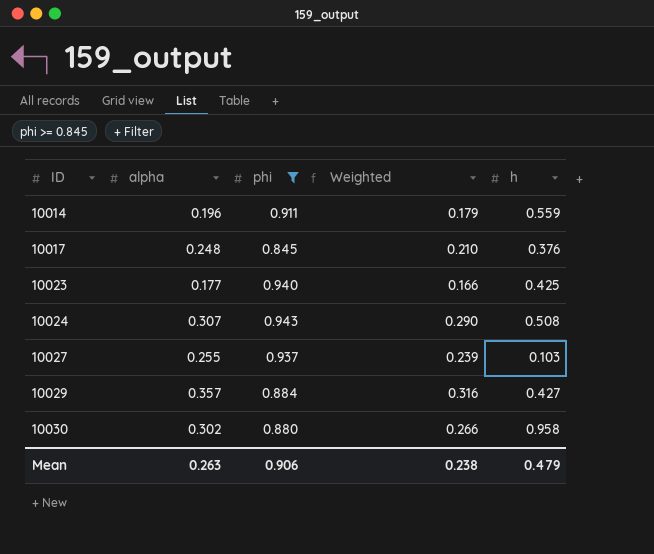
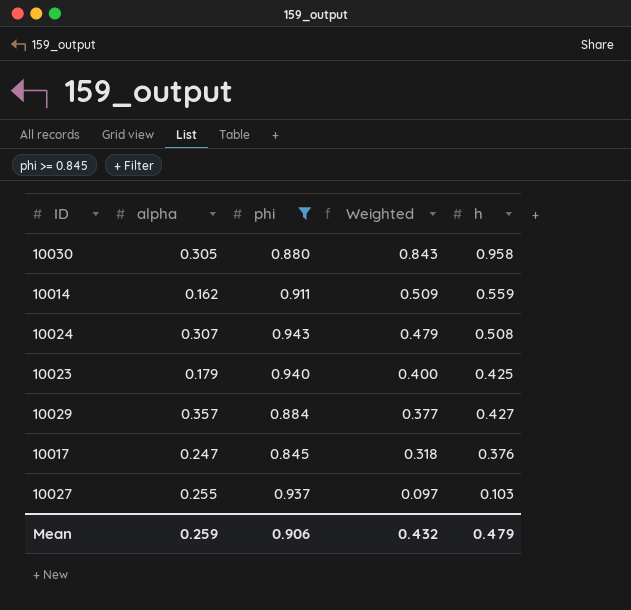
row order: ID ascending -> Weighted descending
column Weighted | formula: [alpha] * [phi] -> [phi] * [h]
10030 | alpha: 0.302 -> 0.305
10014 | alpha: 0.196 -> 0.162
10023 | alpha: 0.177 -> 0.179
10017 | alpha: 0.248 -> 0.247
Mean | alpha: 0.263 -> 0.259
Mean | Weighted: 0.238 -> 0.432

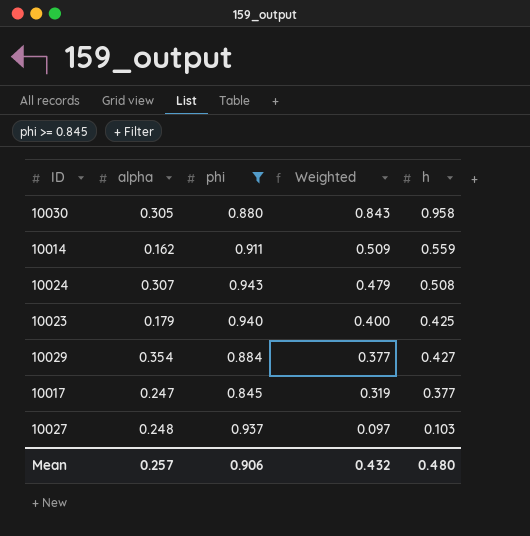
10029 | alpha: 0.357 -> 0.354
10017 | Weighted: 0.318 -> 0.319
10017 | h: 0.376 -> 0.377
10027 | alpha: 0.255 -> 0.248
Mean | alpha: 0.259 -> 0.257
Mean | h: 0.479 -> 0.480

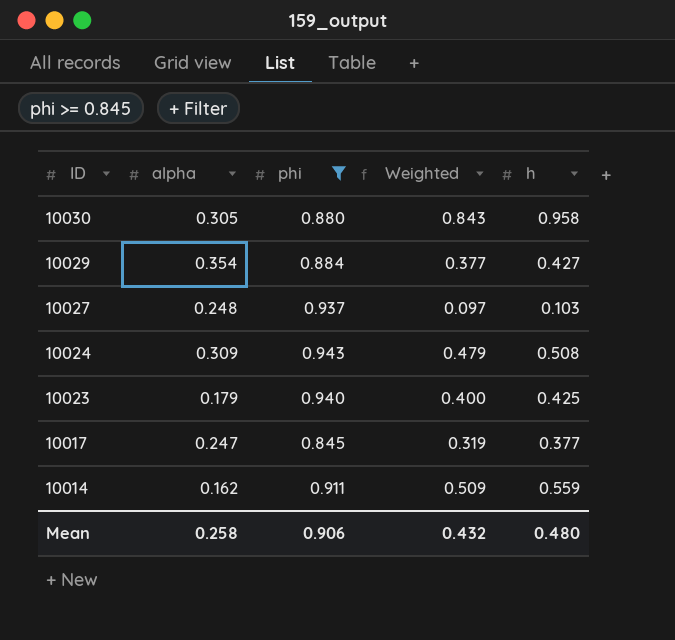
row order: Weighted descending -> ID descending
10024 | alpha: 0.307 -> 0.309
Mean | alpha: 0.257 -> 0.258

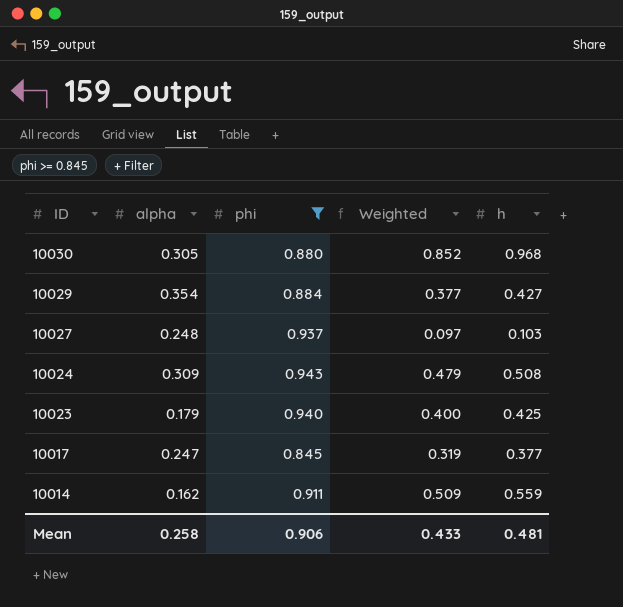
10030 | Weighted: 0.843 -> 0.852
10030 | h: 0.958 -> 0.968
Mean | Weighted: 0.432 -> 0.433
Mean | h: 0.480 -> 0.481

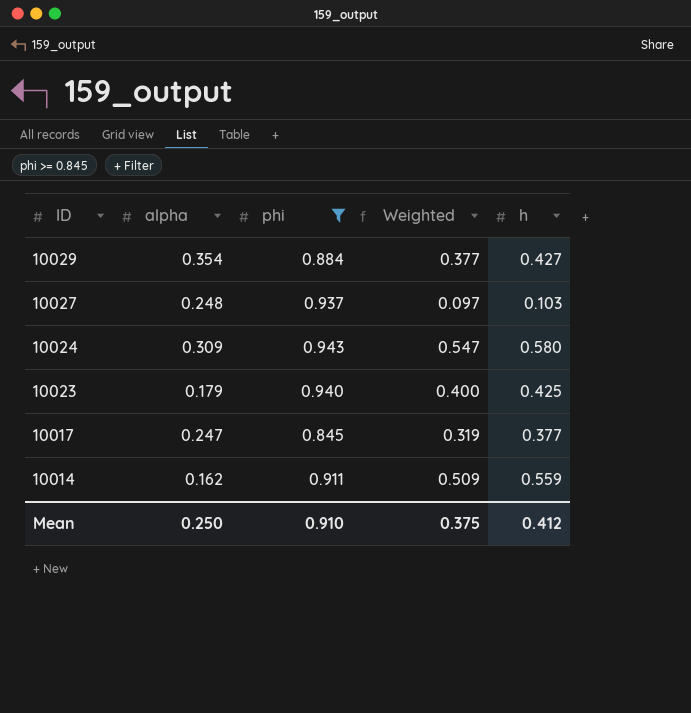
row 10030: 0.305 | 0.880 | 0.852 | 0.968 -> none
10024 | Weighted: 0.479 -> 0.547
10024 | h: 0.508 -> 0.580
Mean | alpha: 0.258 -> 0.250
Mean | phi: 0.906 -> 0.910
Mean | Weighted: 0.433 -> 0.375
Mean | h: 0.481 -> 0.412

